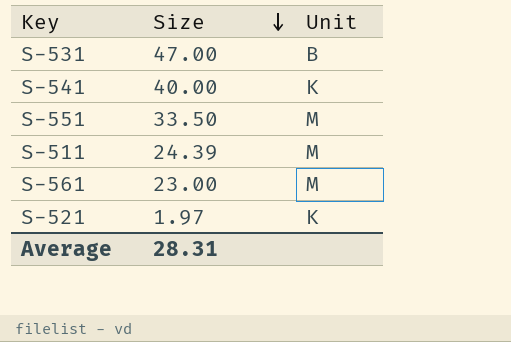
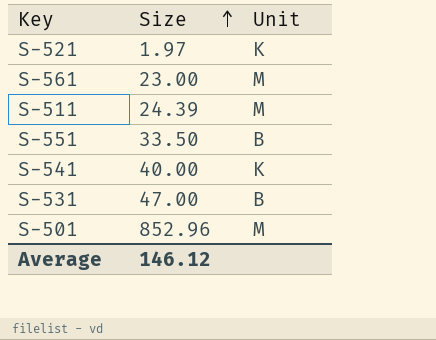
row order: Size descending -> Size ascending
S-551 | Unit: M -> B
row S-501: none -> 852.96 | M
Average | Size: 28.31 -> 146.12

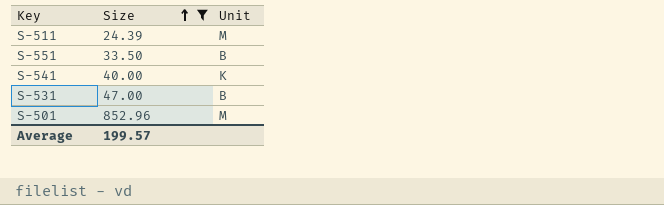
filter: none -> Size >= 24.39
Average | Size: 146.12 -> 199.57

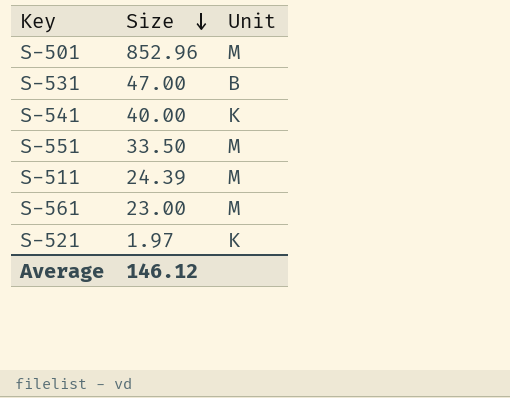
filter: Size >= 24.39 -> none
row order: Size ascending -> Size descending
S-551 | Unit: B -> M
Average | Size: 199.57 -> 146.12

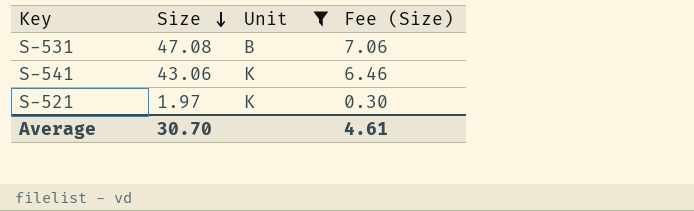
filter: none -> Unit != M
column Fee (Size) | formula: none -> [Size] * 0.15
S-531 | Size: 47.00 -> 47.08
S-541 | Size: 40.00 -> 43.06
Average | Size: 146.12 -> 30.70

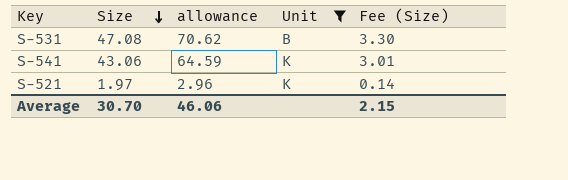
column allowance | formula: none -> [Size] * 1.5
column Fee (Size) | formula: [Size] * 0.15 -> [Size] * 0.07
Average | Fee (Size): 4.61 -> 2.15

